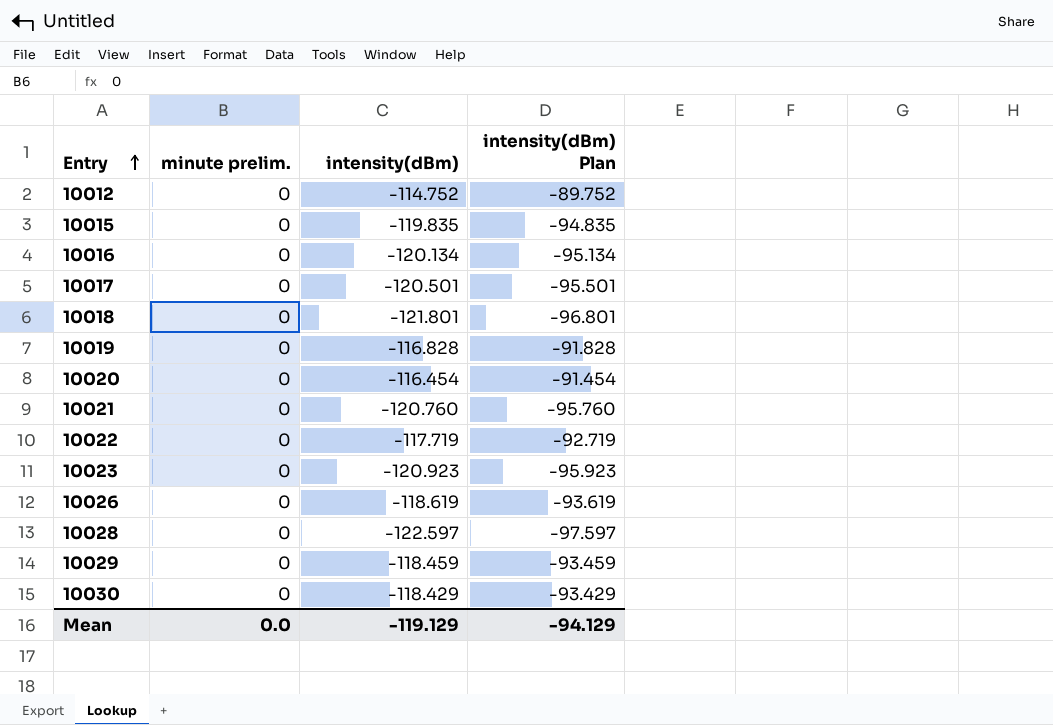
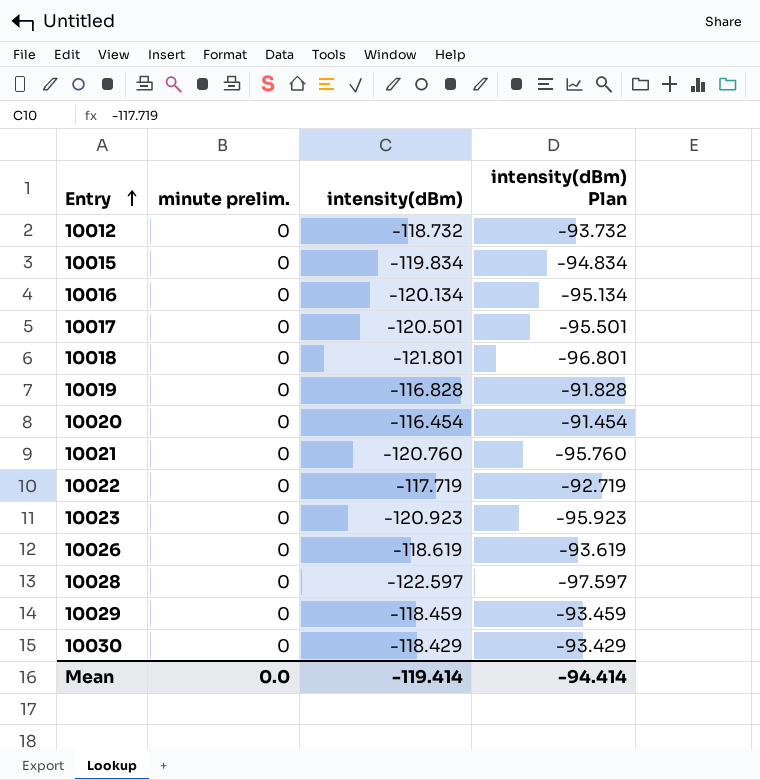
10012 | intensity(dBm): -114.752 -> -118.732
10012 | intensity(dBm) Plan: -89.752 -> -93.732
10015 | intensity(dBm): -119.835 -> -119.834
10015 | intensity(dBm) Plan: -94.835 -> -94.834
Mean | intensity(dBm): -119.129 -> -119.414
Mean | intensity(dBm) Plan: -94.129 -> -94.414

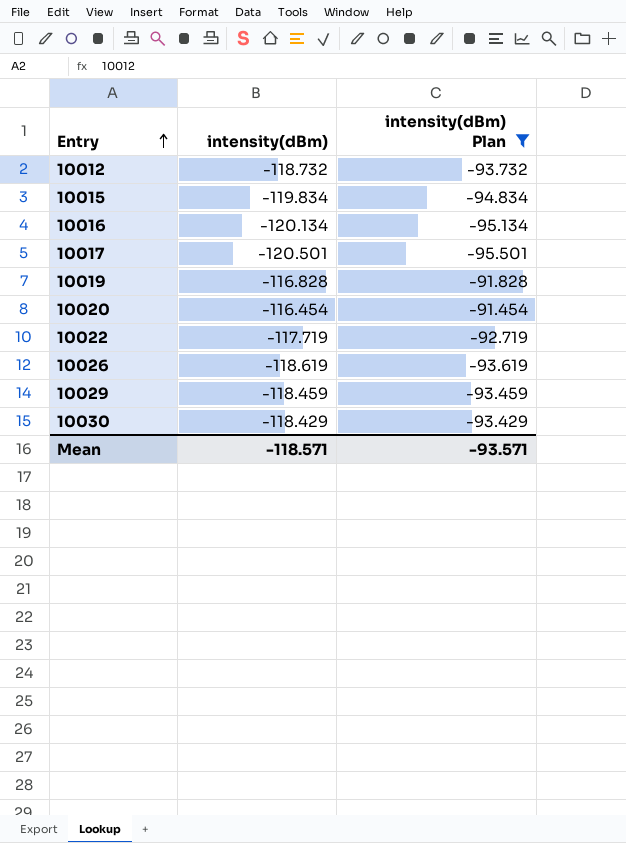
filter: none -> intensity(dBm) Plan >= -95.501
column minute prelim. | position: 2 -> none
Mean | intensity(dBm): -119.414 -> -118.571
Mean | intensity(dBm) Plan: -94.414 -> -93.571

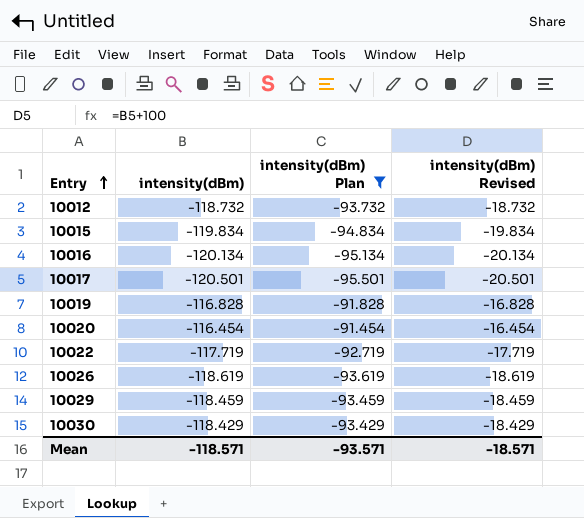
column intensity(dBm) Revised | formula: none -> [intensity(dBm)] + 100

